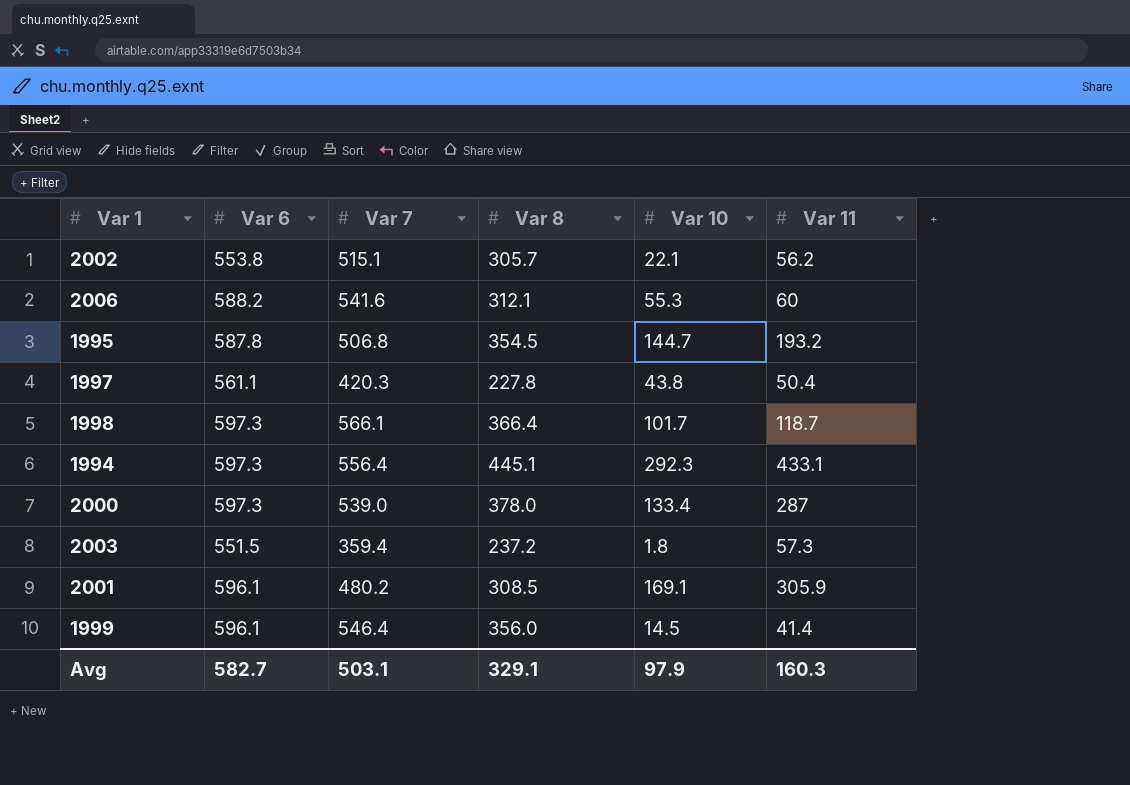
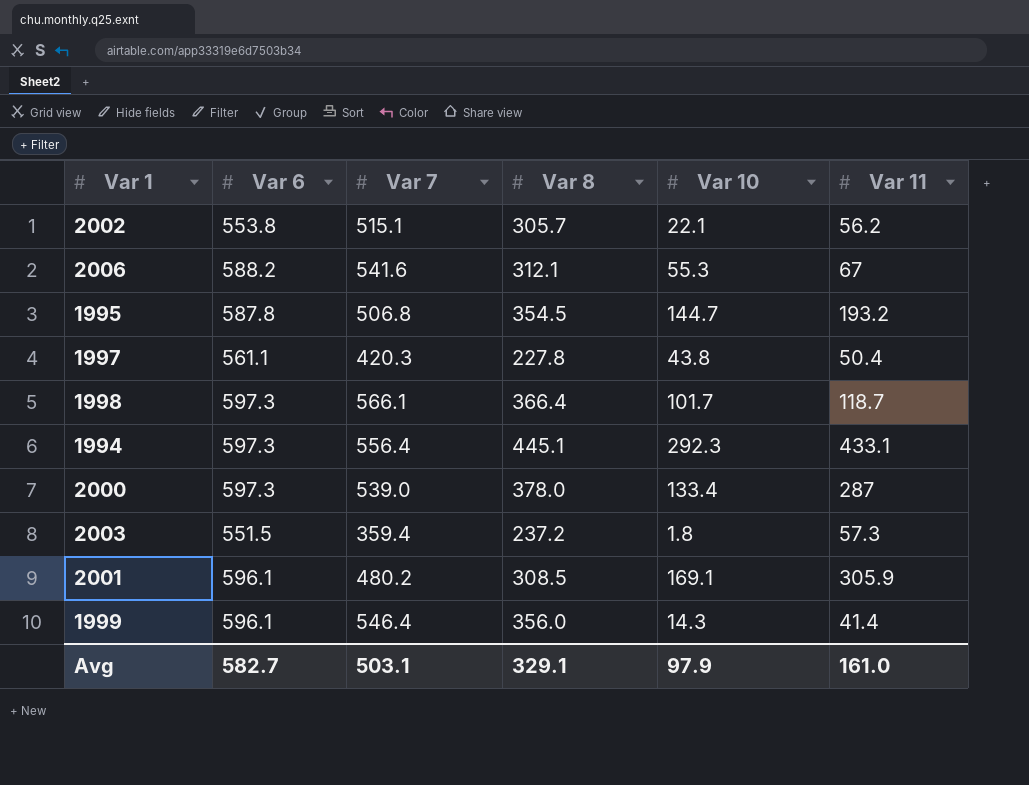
2006 | Var 11: 60 -> 67
1999 | Var 10: 14.5 -> 14.3
Avg | Var 11: 160.3 -> 161.0

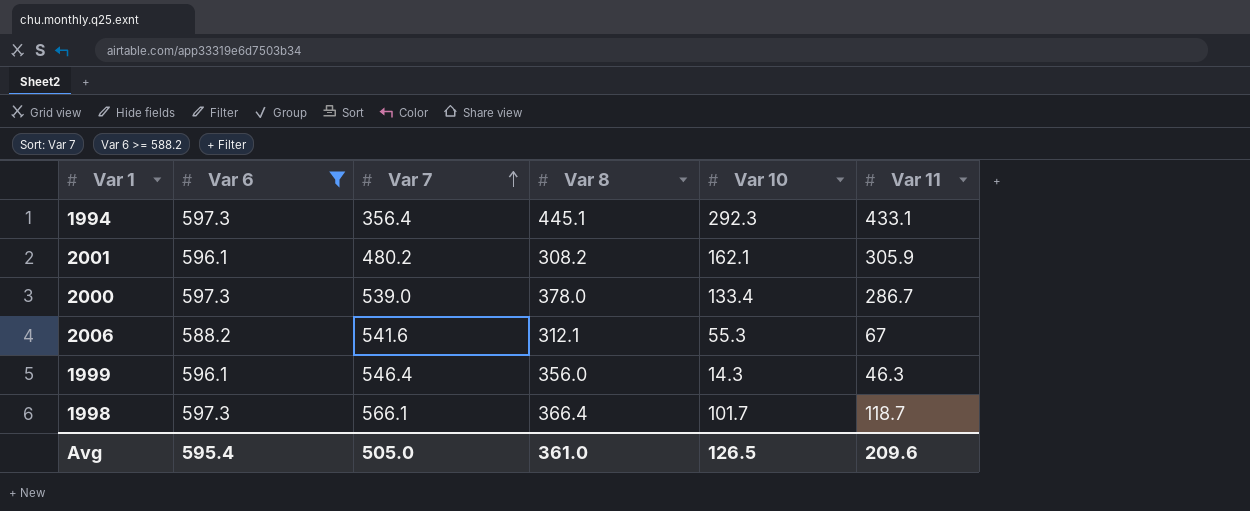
filter: none -> Var 6 >= 588.2
row order: none -> Var 7 ascending
1994 | Var 7: 556.4 -> 356.4
2001 | Var 8: 308.5 -> 308.2
2001 | Var 10: 169.1 -> 162.1
2000 | Var 11: 287 -> 286.7
1999 | Var 11: 41.4 -> 46.3
Avg | Var 6: 582.7 -> 595.4
Avg | Var 7: 503.1 -> 505.0
Avg | Var 8: 329.1 -> 361.0
Avg | Var 10: 97.9 -> 126.5
Avg | Var 11: 161.0 -> 209.6

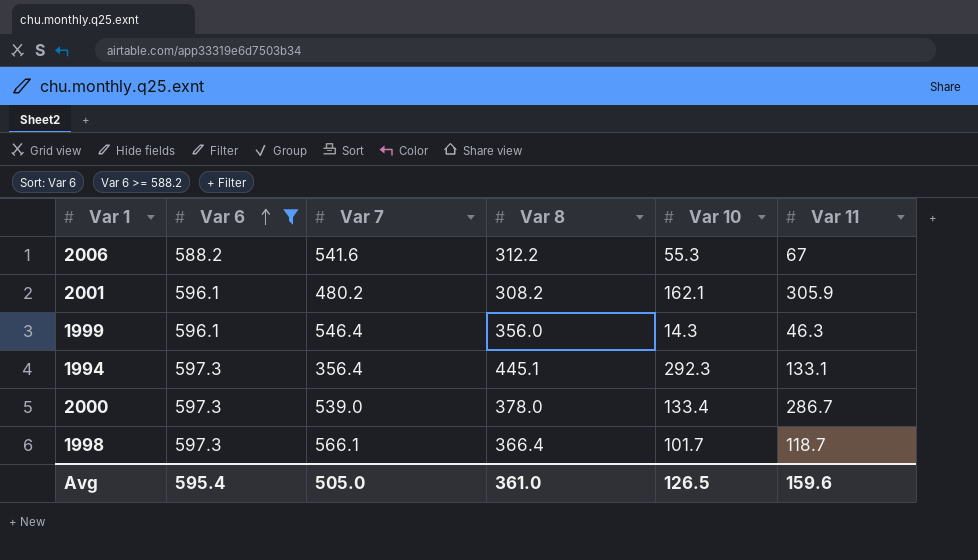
row order: Var 7 ascending -> Var 6 ascending
2006 | Var 8: 312.1 -> 312.2
1994 | Var 11: 433.1 -> 133.1
Avg | Var 11: 209.6 -> 159.6

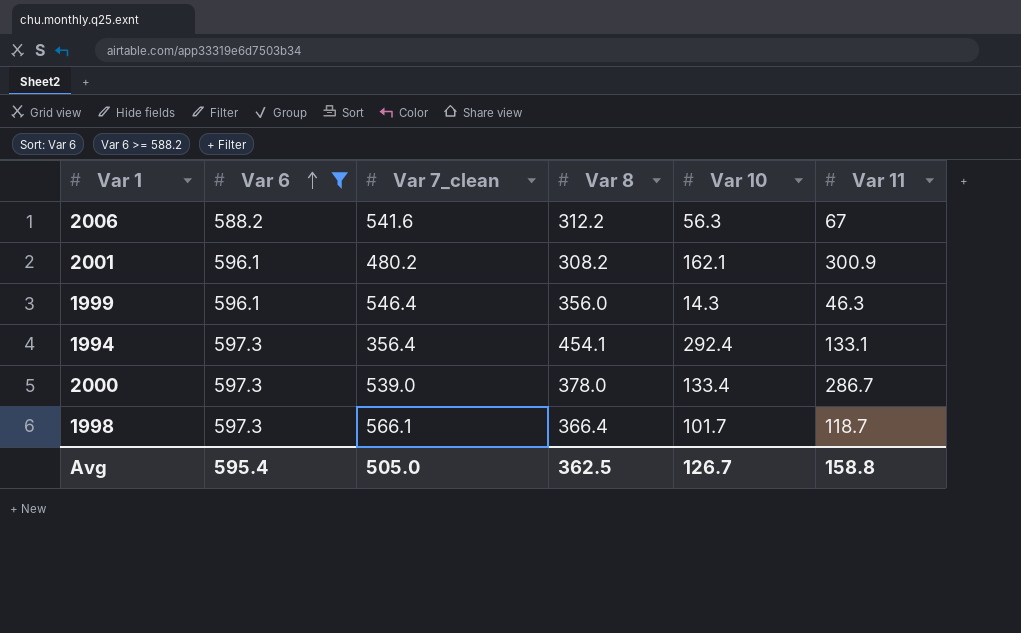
column name: Var 7 -> Var 7_clean
2006 | Var 10: 55.3 -> 56.3
2001 | Var 11: 305.9 -> 300.9
1994 | Var 8: 445.1 -> 454.1
1994 | Var 10: 292.3 -> 292.4
Avg | Var 8: 361.0 -> 362.5
Avg | Var 10: 126.5 -> 126.7
Avg | Var 11: 159.6 -> 158.8

